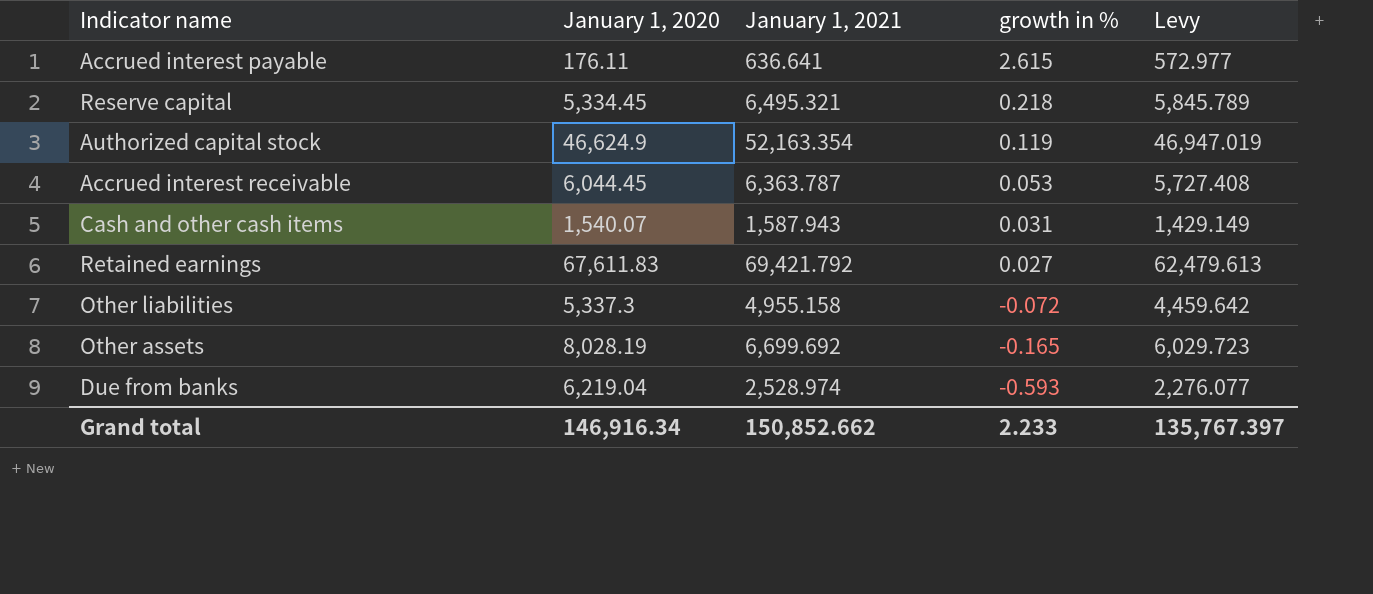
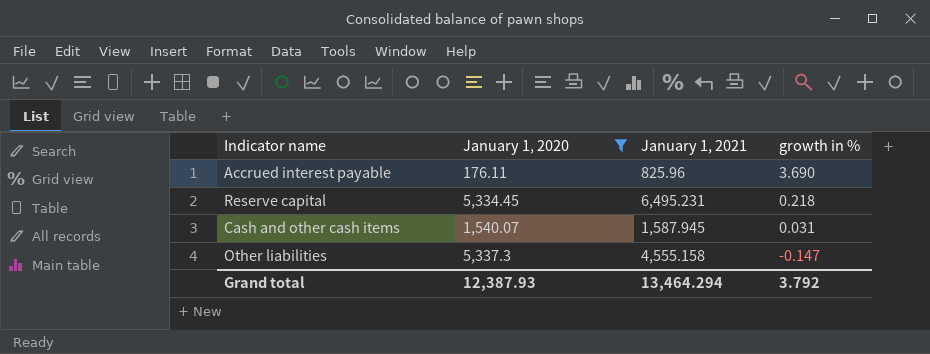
filter: none -> January 1, 2020 <= 5,337.3
column Levy | formula: [January 1, 2021] * 0.9 -> none
Accrued interest payable | January 1, 2021: 636.641 -> 825.96
Accrued interest payable | growth in %: 2.615 -> 3.690
Reserve capital | January 1, 2021: 6,495.321 -> 6,495.231
Cash and other cash items | January 1, 2021: 1,587.943 -> 1,587.945
Other liabilities | January 1, 2021: 4,955.158 -> 4,555.158
Other liabilities | growth in %: -0.072 -> -0.147
Grand total | January 1, 2020: 146,916.34 -> 12,387.93
Grand total | January 1, 2021: 150,852.662 -> 13,464.294
Grand total | growth in %: 2.233 -> 3.792

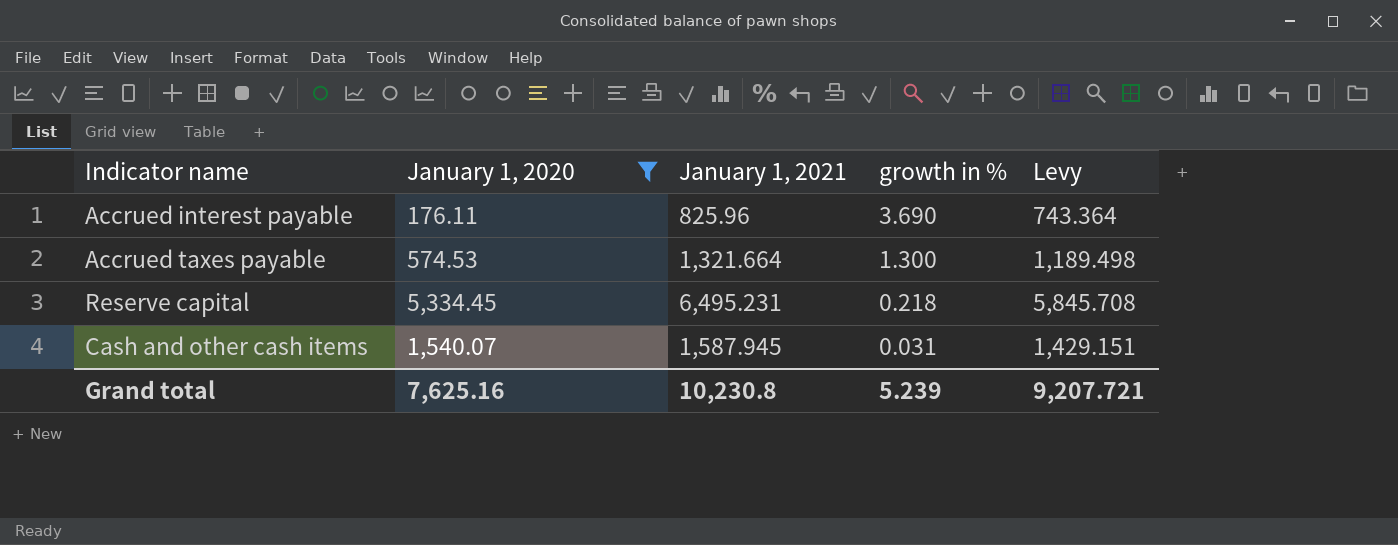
column Levy | formula: none -> [January 1, 2021] * 0.9
row Other liabilities: 5,337.3 | 4,555.158 | -0.147 -> none
row Accrued taxes payable: none -> 574.53 | 1,321.664 | 1.300 | 1,189.498
Grand total | January 1, 2020: 12,387.93 -> 7,625.16
Grand total | January 1, 2021: 13,464.294 -> 10,230.8
Grand total | growth in %: 3.792 -> 5.239

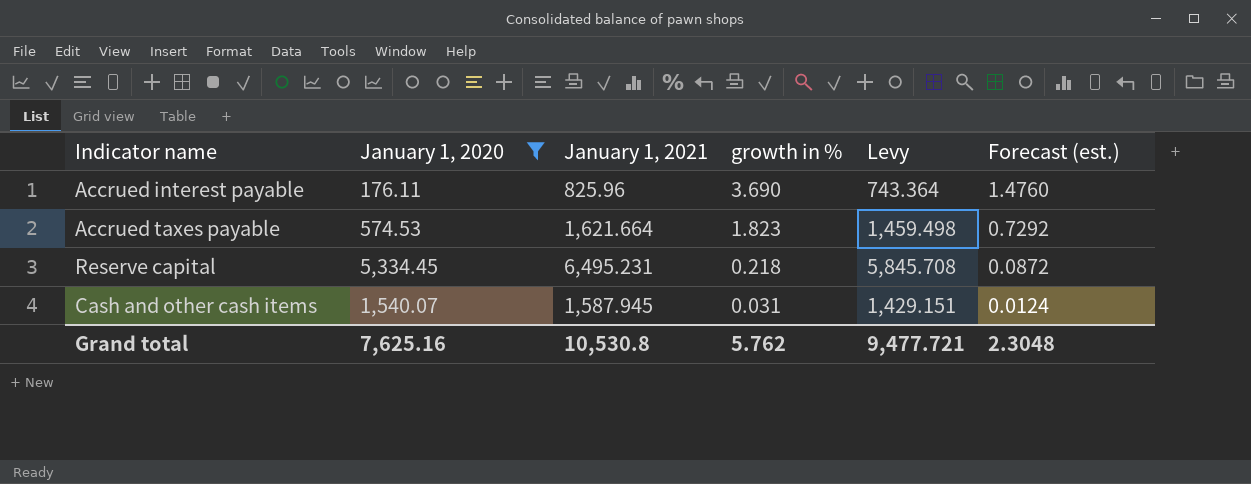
column Forecast (est.) | formula: none -> [growth in %] * 0.4
Accrued taxes payable | January 1, 2021: 1,321.664 -> 1,621.664
Accrued taxes payable | growth in %: 1.300 -> 1.823
Accrued taxes payable | Levy: 1,189.498 -> 1,459.498
Grand total | January 1, 2021: 10,230.8 -> 10,530.8
Grand total | growth in %: 5.239 -> 5.762
Grand total | Levy: 9,207.721 -> 9,477.721

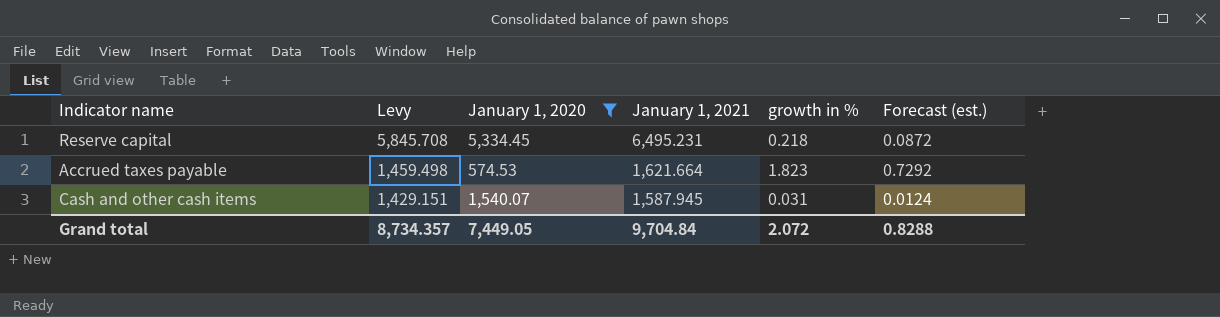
row order: growth in % descending -> Levy descending
column Levy | position: 5 -> 2
row Accrued interest payable: 176.11 | 825.96 | 3.690 | 743.364 | 1.4760 -> none
Grand total | Levy: 9,477.721 -> 8,734.357
Grand total | January 1, 2020: 7,625.16 -> 7,449.05
Grand total | January 1, 2021: 10,530.8 -> 9,704.84
Grand total | growth in %: 5.762 -> 2.072
Grand total | Forecast (est.): 2.3048 -> 0.8288

